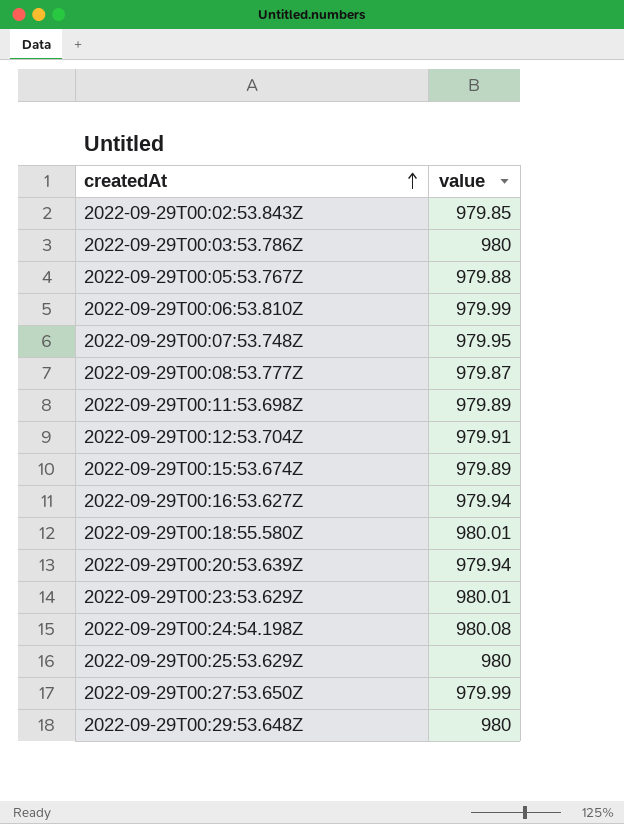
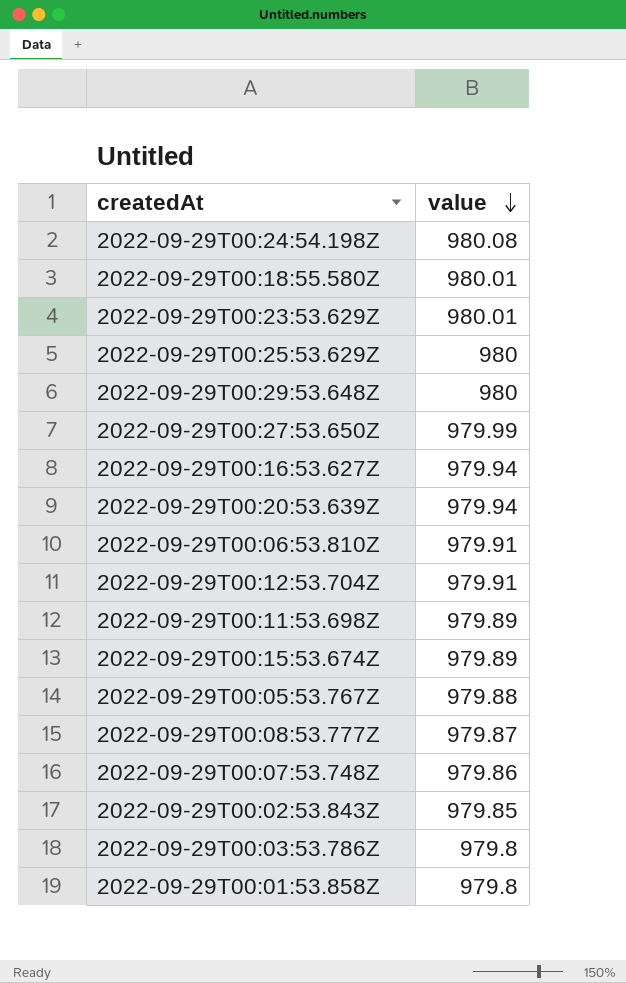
row order: createdAt ascending -> value descending
2022-09-29T00:06:53.810Z | value: 979.99 -> 979.91
2022-09-29T00:07:53.748Z | value: 979.95 -> 979.86
2022-09-29T00:03:53.786Z | value: 980 -> 979.8
row 2022-09-29T00:01:53.858Z: none -> 979.8

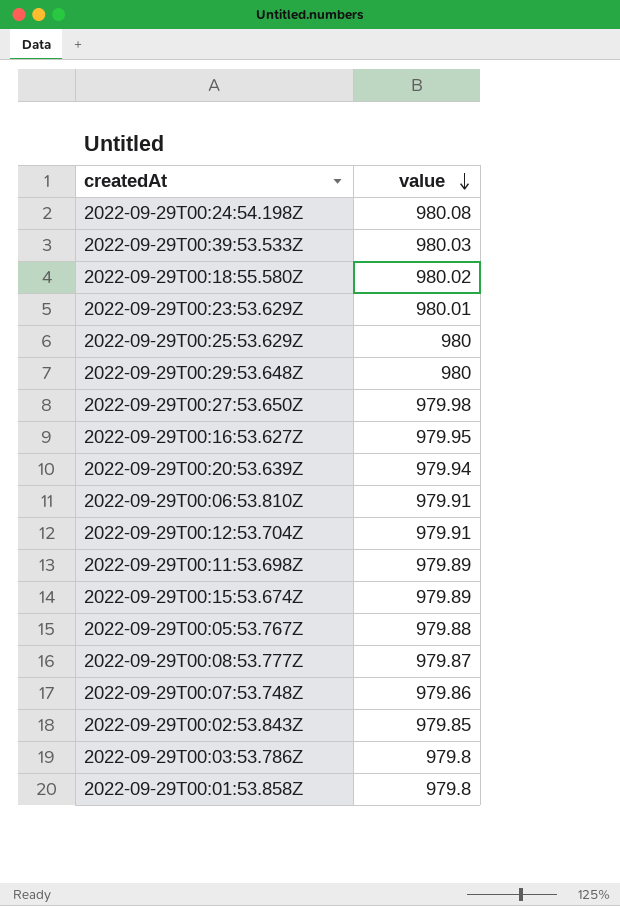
row 2022-09-29T00:39:53.533Z: none -> 980.03
2022-09-29T00:18:55.580Z | value: 980.01 -> 980.02
2022-09-29T00:27:53.650Z | value: 979.99 -> 979.98
2022-09-29T00:16:53.627Z | value: 979.94 -> 979.95

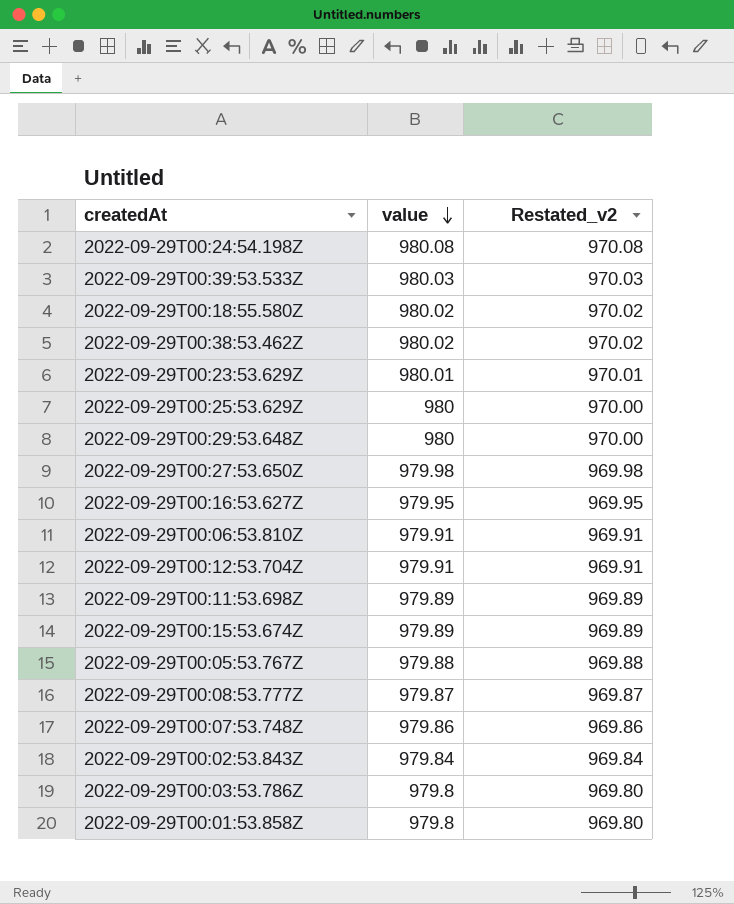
column Restated_v2 | formula: none -> [value] - 10
row 2022-09-29T00:20:53.639Z: 979.94 -> none
row 2022-09-29T00:38:53.462Z: none -> 980.02 | 970.02
2022-09-29T00:02:53.843Z | value: 979.85 -> 979.84

